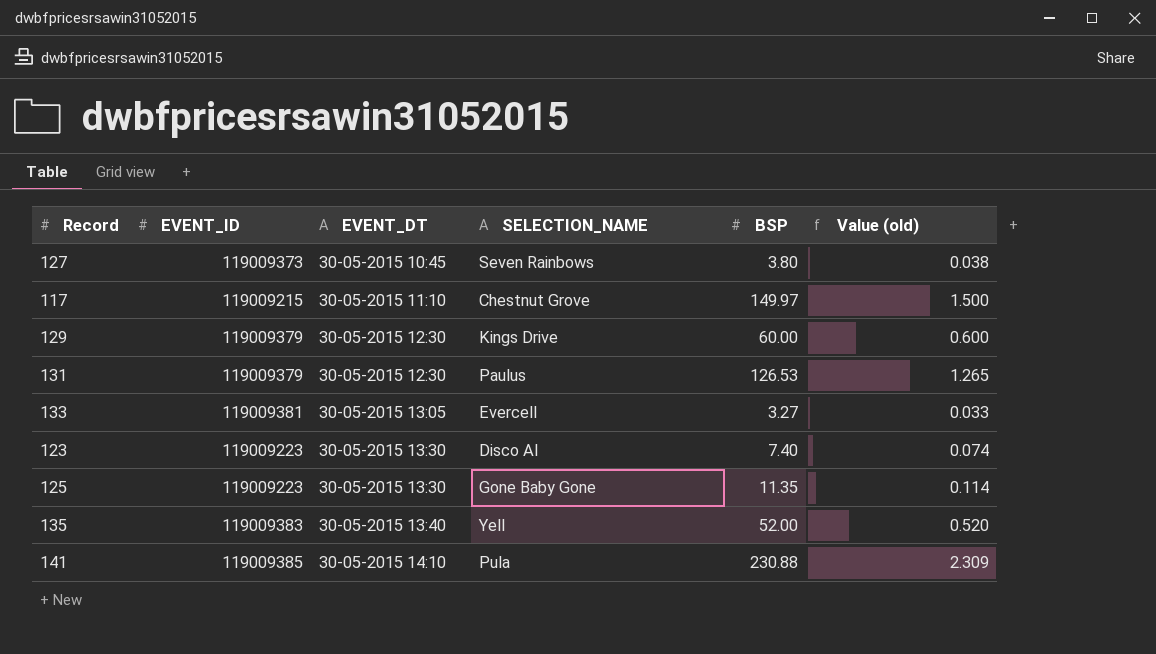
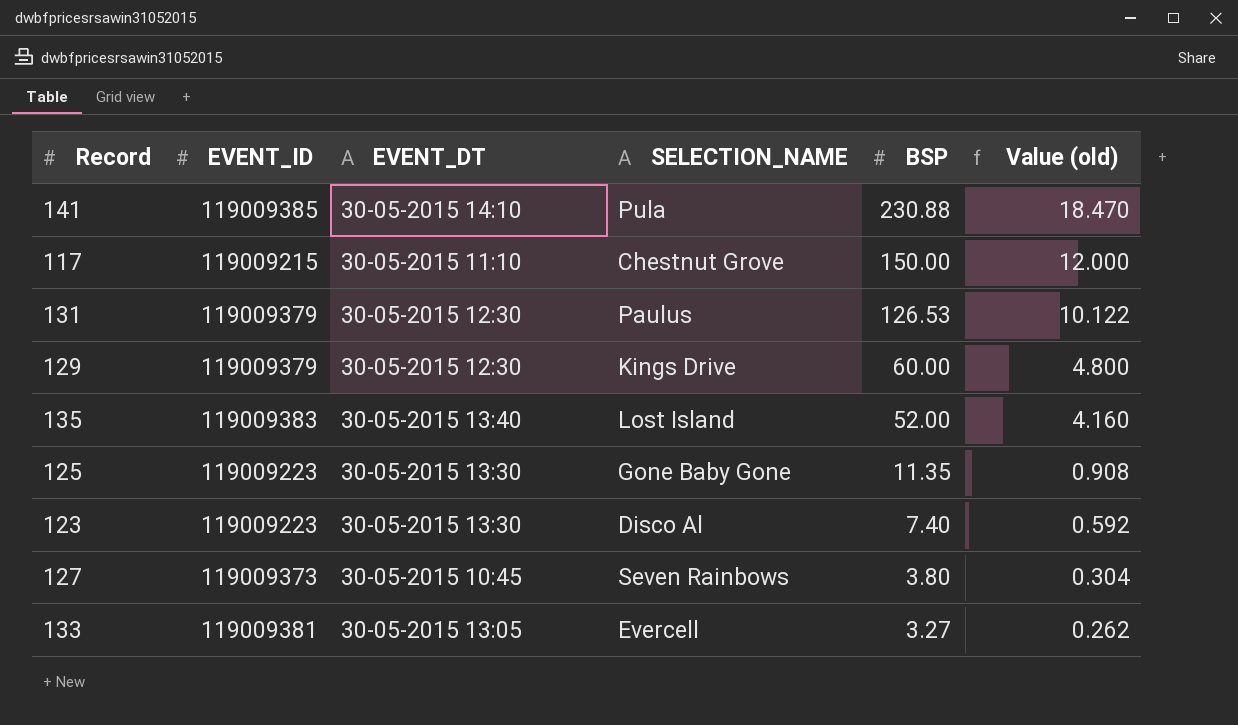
row order: EVENT_DT ascending -> BSP descending
column Value (old) | formula: [BSP] * 0.01 -> [BSP] * 0.08
117 | BSP: 149.97 -> 150.00
135 | SELECTION_NAME: Yell -> Lost Island

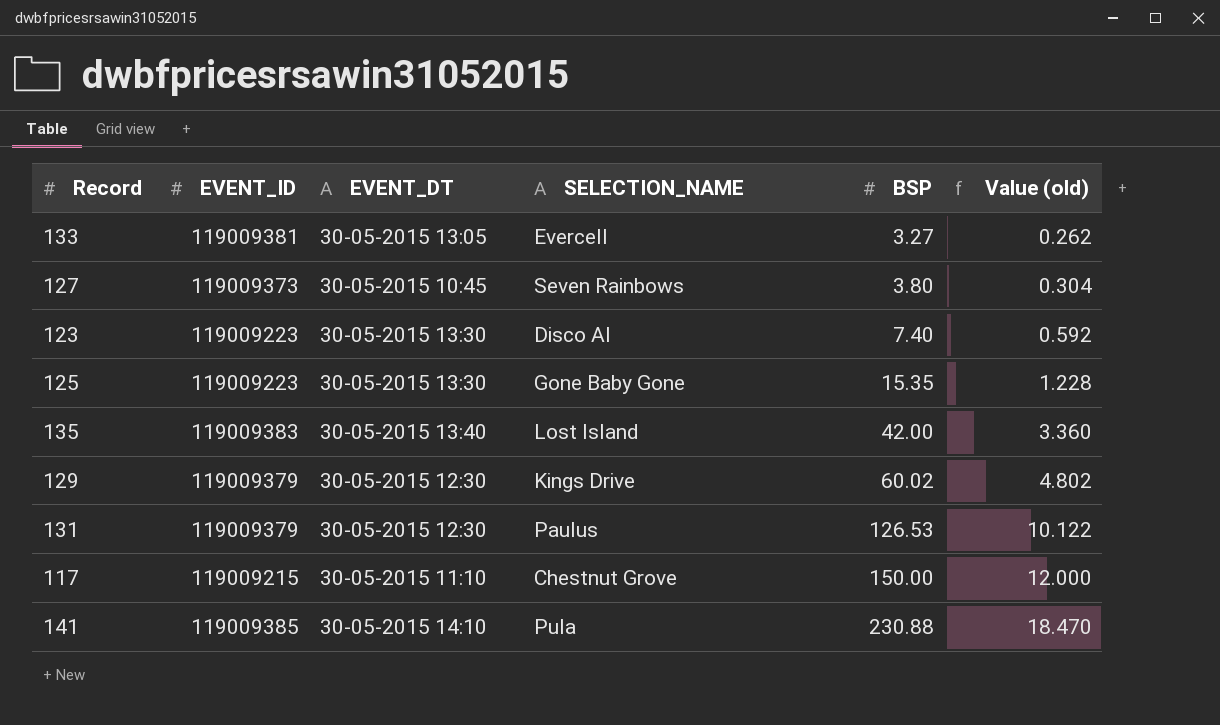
row order: BSP descending -> BSP ascending
125 | BSP: 11.35 -> 15.35
125 | Value (old): 0.908 -> 1.228
135 | BSP: 52.00 -> 42.00
135 | Value (old): 4.160 -> 3.360
129 | BSP: 60.00 -> 60.02
129 | Value (old): 4.800 -> 4.802

